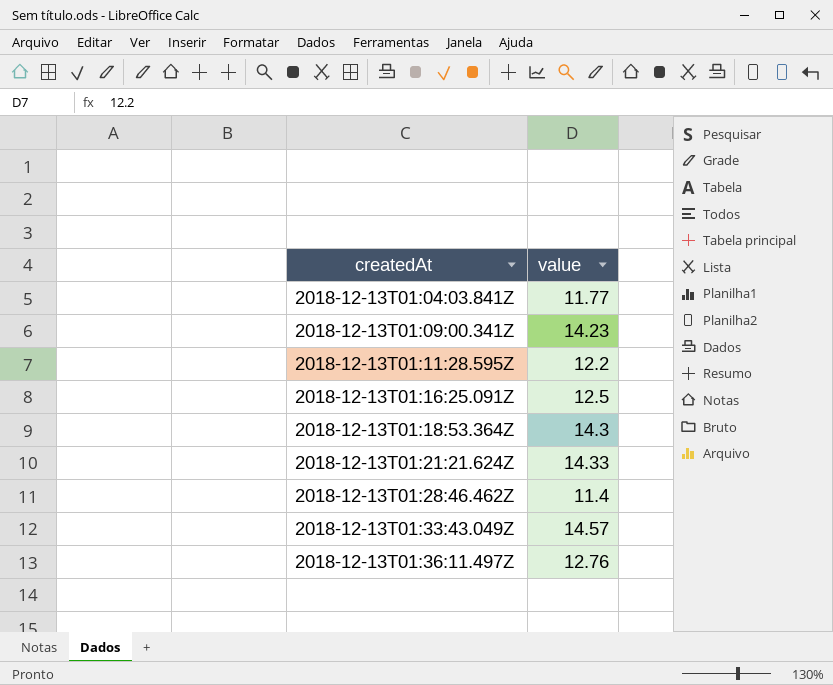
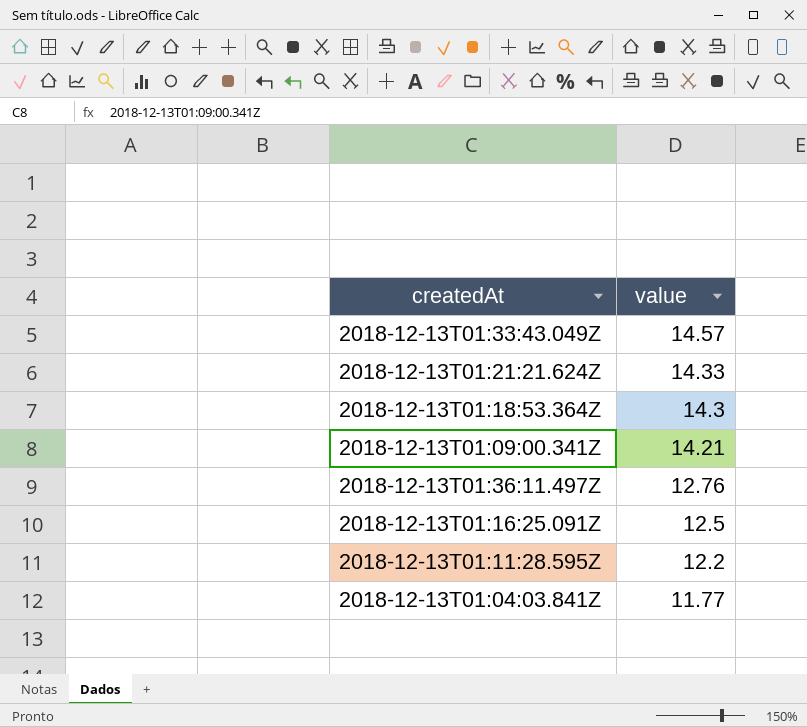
row order: createdAt ascending -> value descending
row 2018-12-13T01:28:46.462Z: 11.4 -> none
2018-12-13T01:09:00.341Z | value: 14.23 -> 14.21

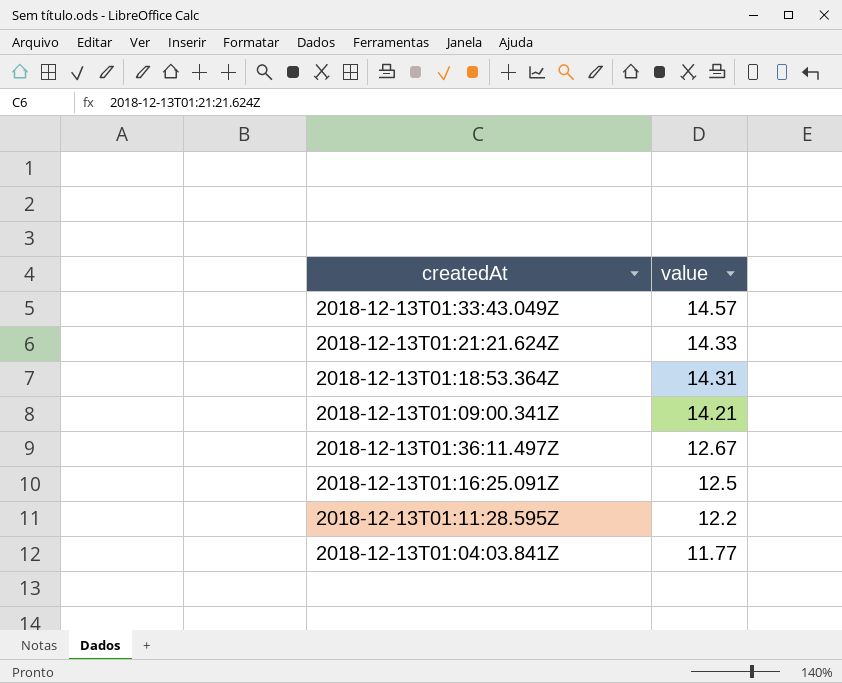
2018-12-13T01:18:53.364Z | value: 14.3 -> 14.31
2018-12-13T01:36:11.497Z | value: 12.76 -> 12.67

